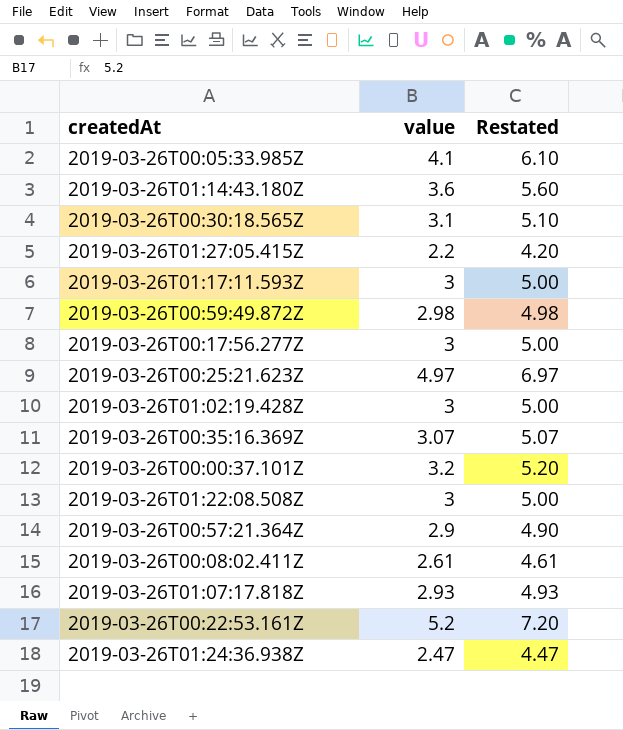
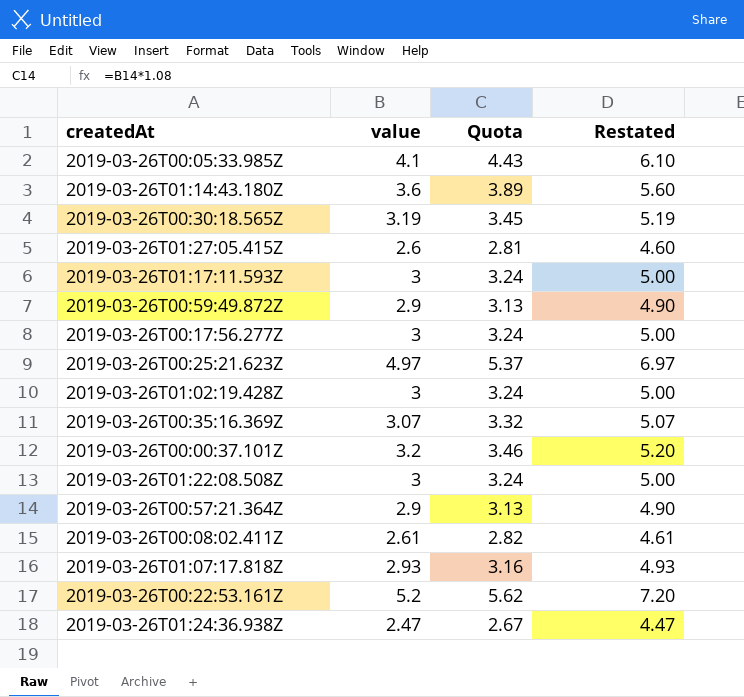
column Quota | formula: none -> [value] * 1.08
2019-03-26T00:30:18.565Z | value: 3.1 -> 3.19
2019-03-26T00:30:18.565Z | Restated: 5.10 -> 5.19
2019-03-26T01:27:05.415Z | value: 2.2 -> 2.6
2019-03-26T01:27:05.415Z | Restated: 4.20 -> 4.60
2019-03-26T00:59:49.872Z | value: 2.98 -> 2.9
2019-03-26T00:59:49.872Z | Restated: 4.98 -> 4.90

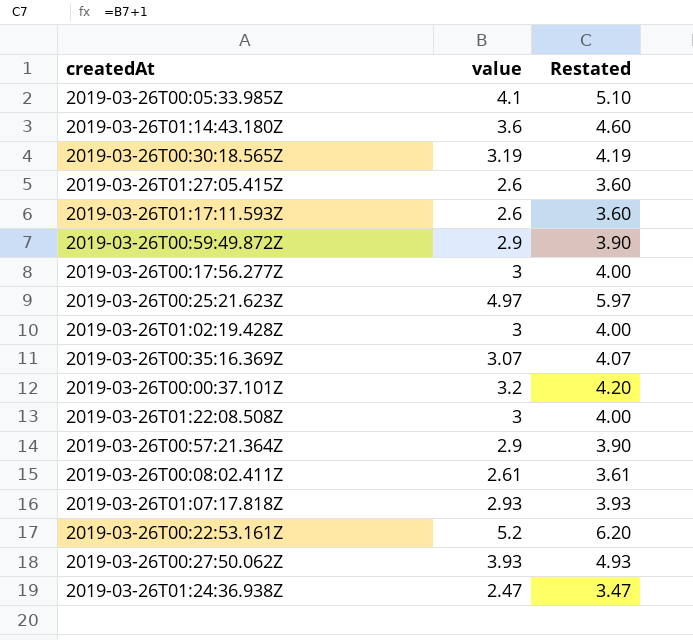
column Quota | formula: [value] * 1.08 -> none
column Restated | formula: [value] + 2 -> [value] + 1
2019-03-26T01:17:11.593Z | value: 3 -> 2.6
row 2019-03-26T00:27:50.062Z: none -> 3.93 | 4.93

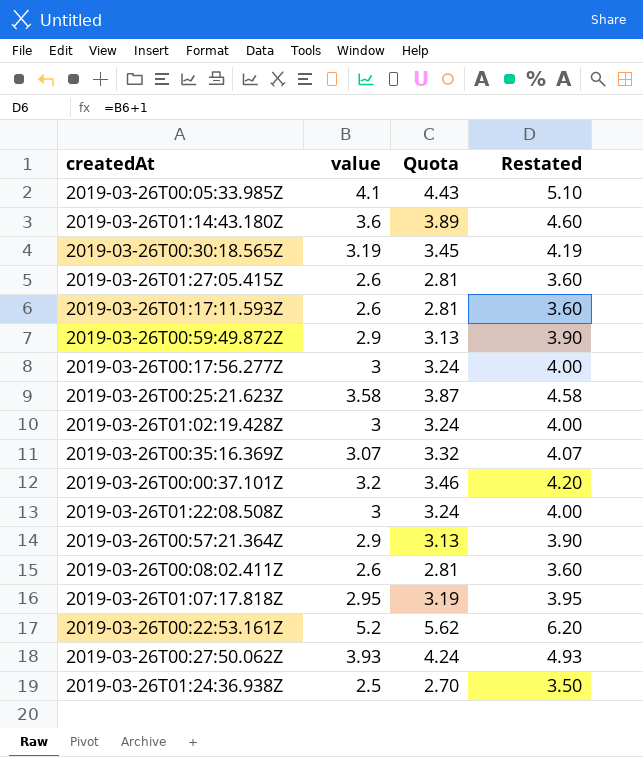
column Quota | formula: none -> [value] * 1.08
2019-03-26T00:25:21.623Z | value: 4.97 -> 3.58
2019-03-26T00:25:21.623Z | Restated: 5.97 -> 4.58
2019-03-26T00:08:02.411Z | value: 2.61 -> 2.6
2019-03-26T00:08:02.411Z | Restated: 3.61 -> 3.60
2019-03-26T01:07:17.818Z | value: 2.93 -> 2.95
2019-03-26T01:07:17.818Z | Restated: 3.93 -> 3.95
2019-03-26T01:24:36.938Z | value: 2.47 -> 2.5
2019-03-26T01:24:36.938Z | Restated: 3.47 -> 3.50

